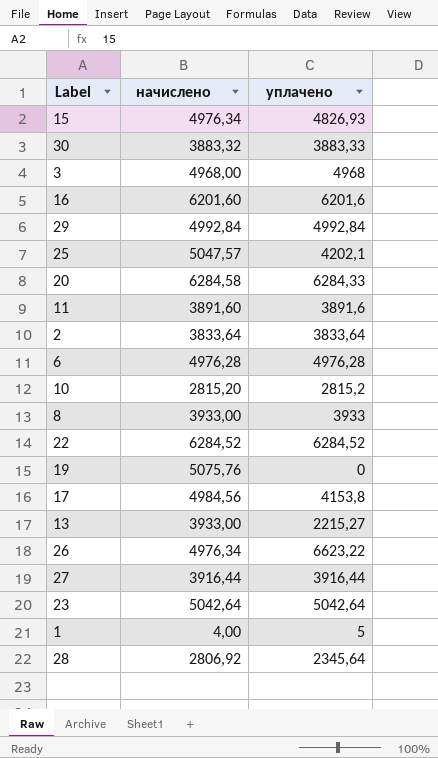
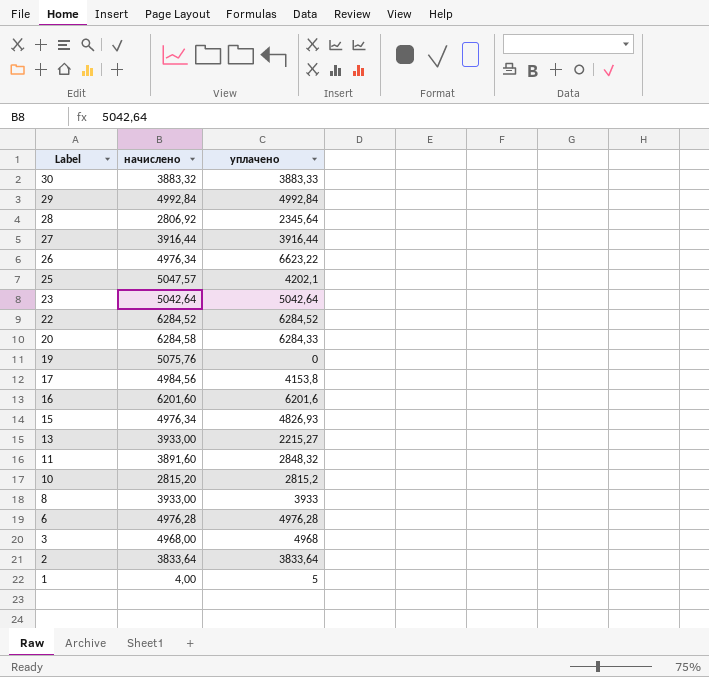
row order: none -> Label descending
11 | уплачено: 3891,6 -> 2848,32

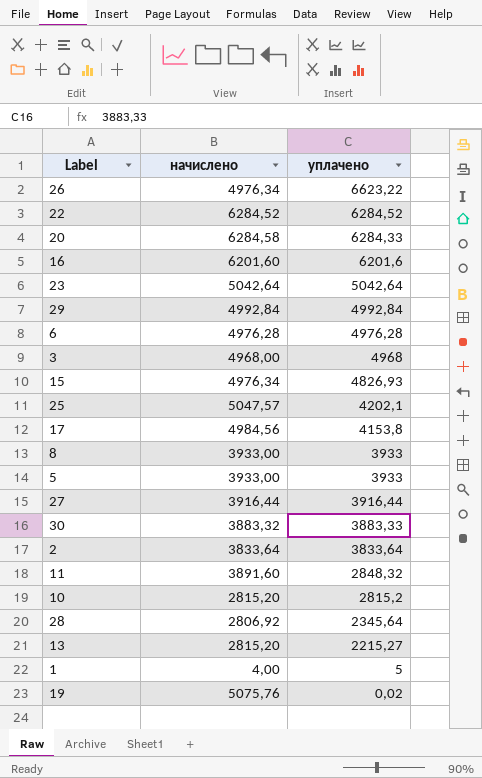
row order: Label descending -> уплачено descending
row 5: none -> 3933,00 | 3933
13 | начислено: 3933,00 -> 2815,20
19 | уплачено: 0 -> 0,02

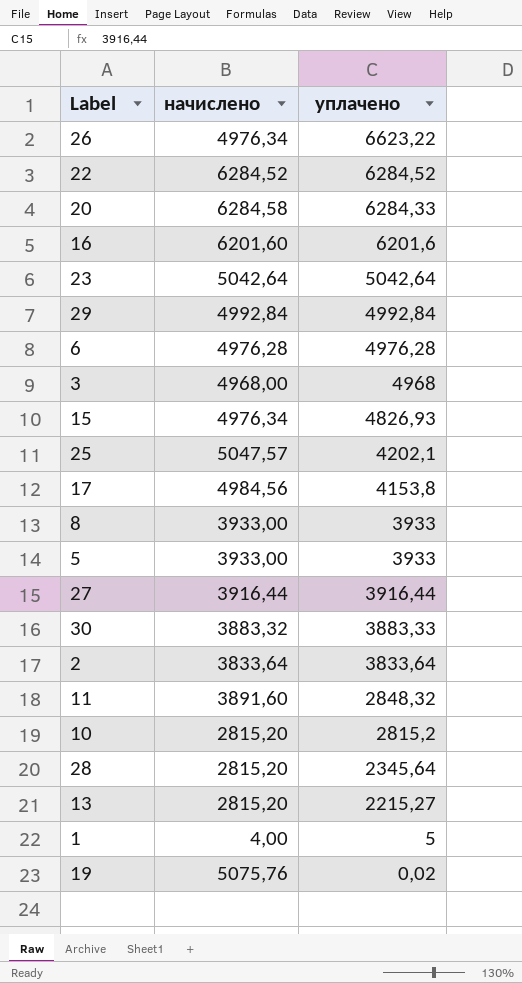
28 | начислено: 2806,92 -> 2815,20

